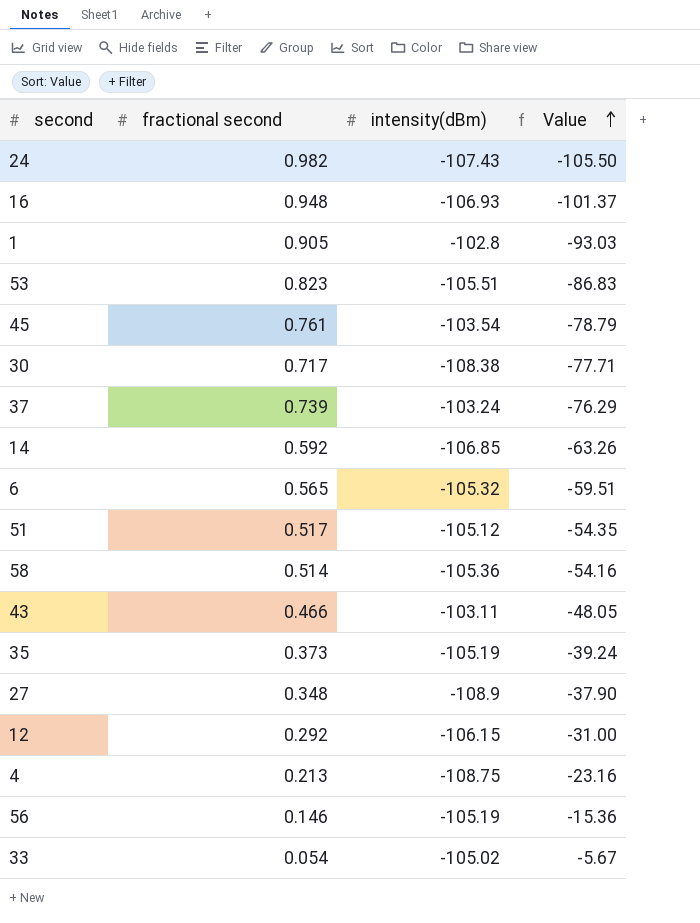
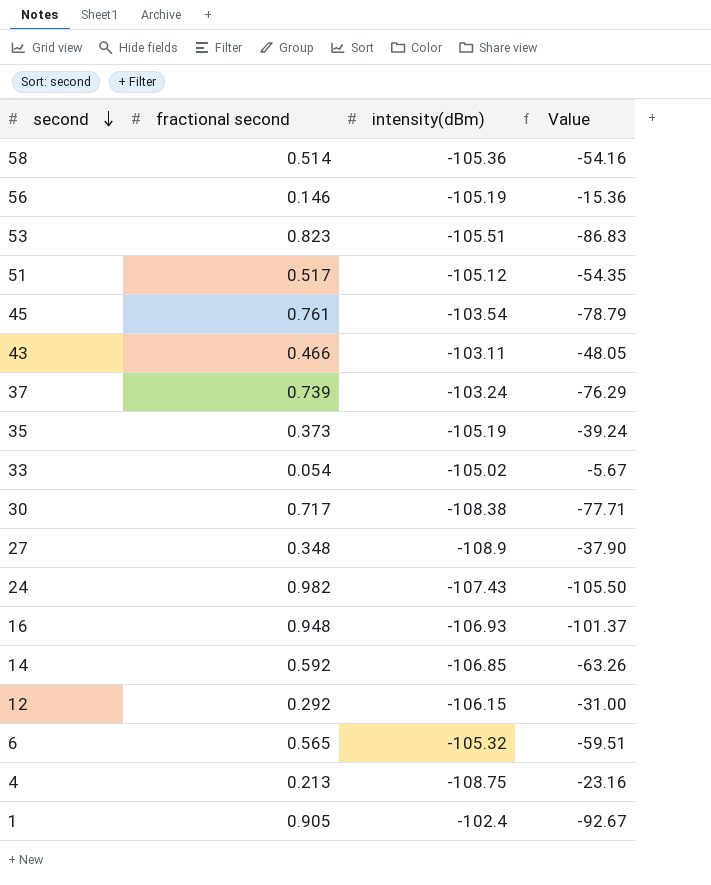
row order: Value ascending -> second descending
1 | intensity(dBm): -102.8 -> -102.4
1 | Value: -93.03 -> -92.67

